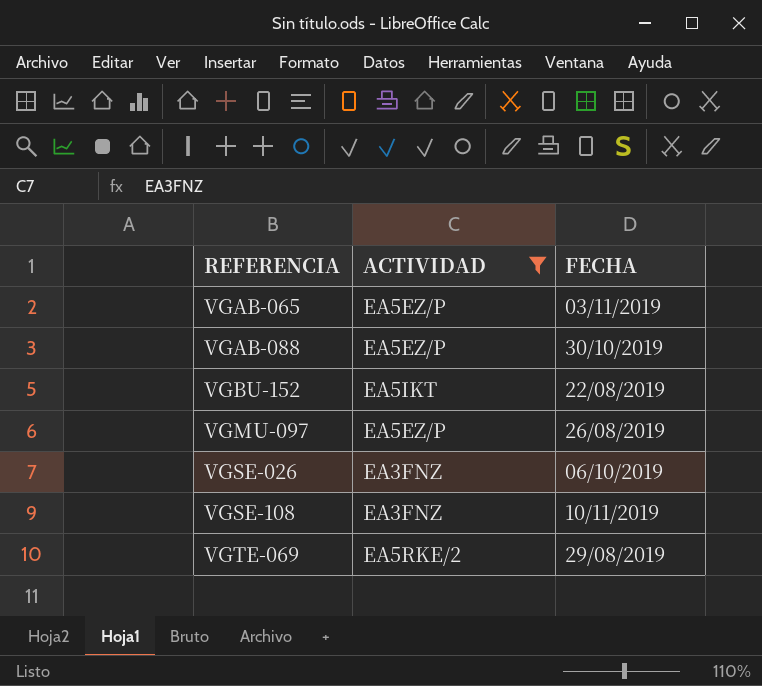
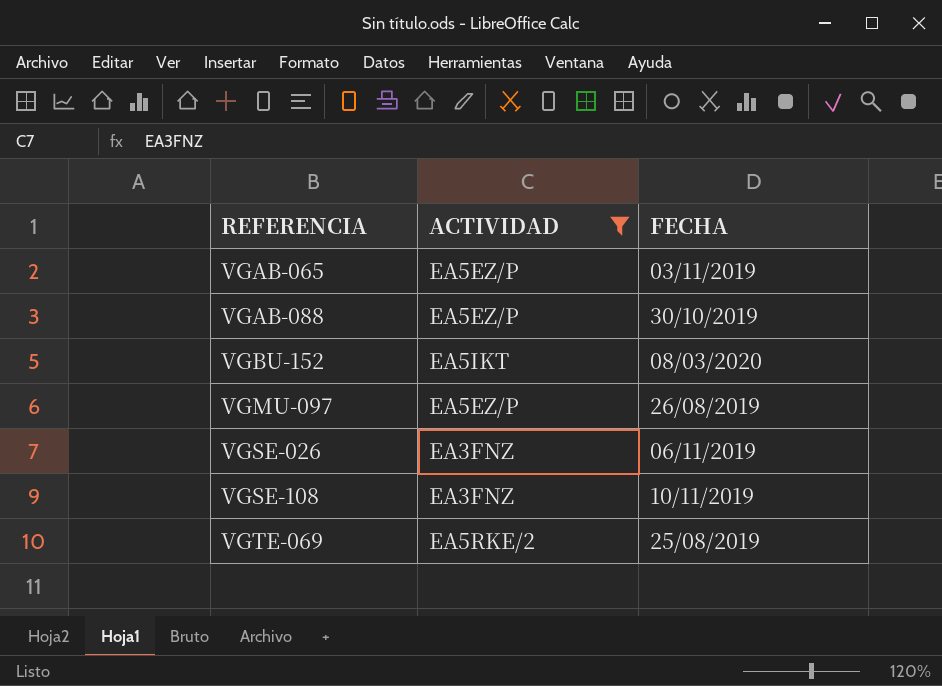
VGBU-152 | FECHA: 22/08/2019 -> 08/03/2020
VGSE-026 | FECHA: 06/10/2019 -> 06/11/2019
VGTE-069 | FECHA: 29/08/2019 -> 25/08/2019

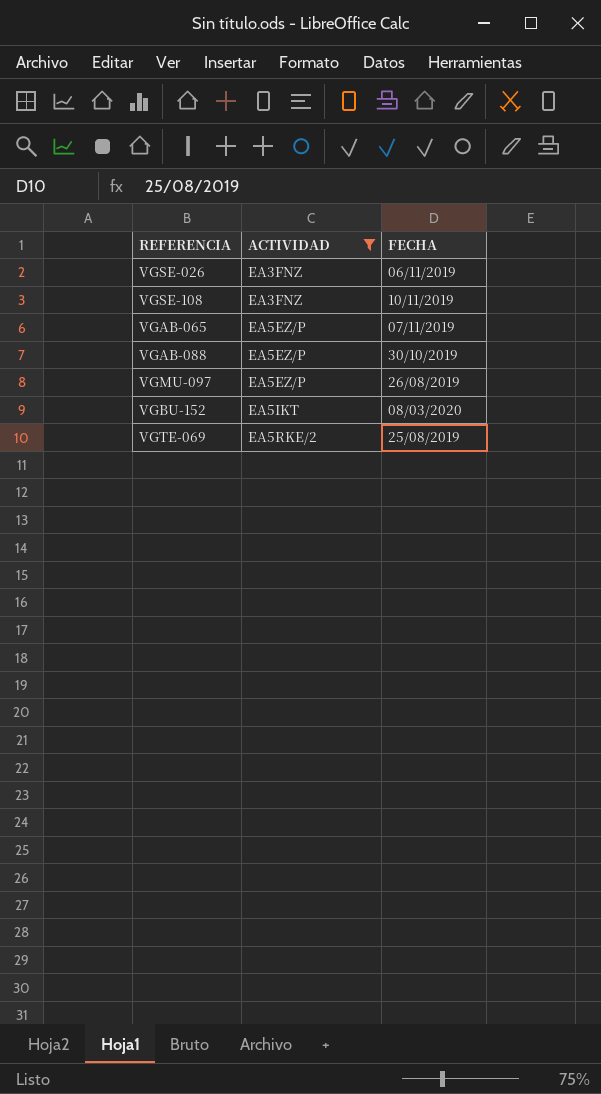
row order: REFERENCIA ascending -> ACTIVIDAD ascending
VGAB-065 | FECHA: 03/11/2019 -> 07/11/2019

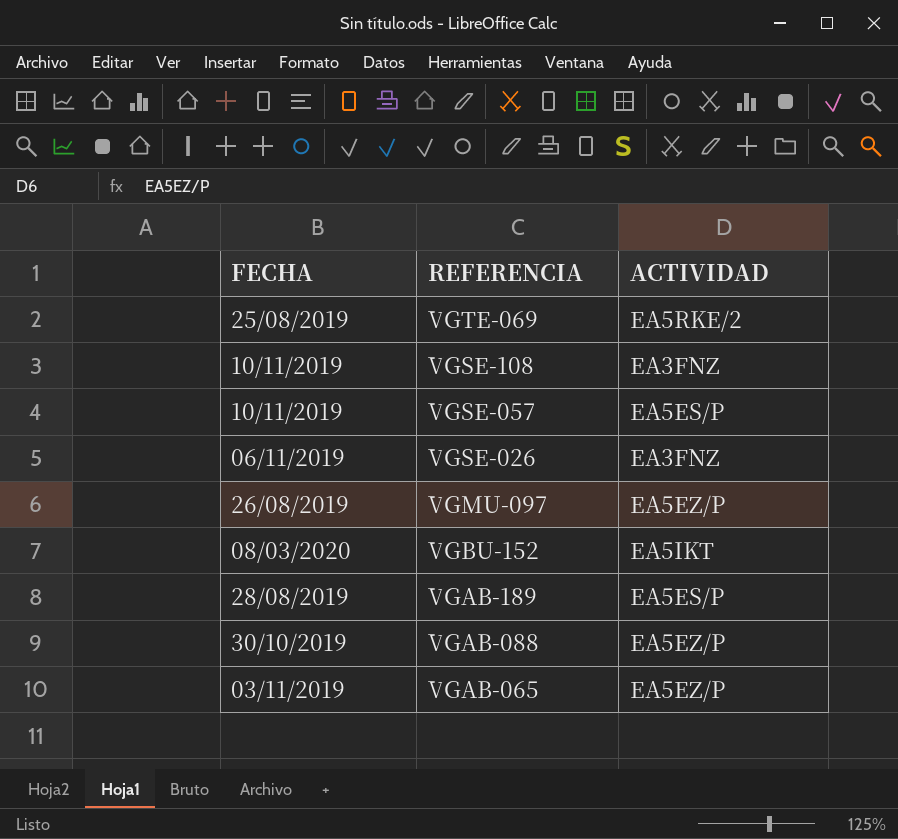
filter: ACTIVIDAD != EA5ES/P -> none
row order: ACTIVIDAD ascending -> REFERENCIA descending
column FECHA | position: 3 -> 1
VGAB-065 | FECHA: 07/11/2019 -> 03/11/2019

